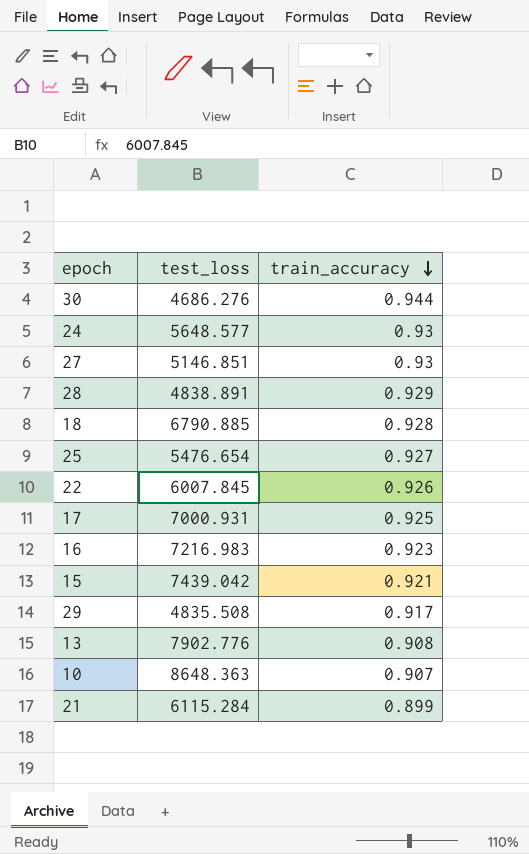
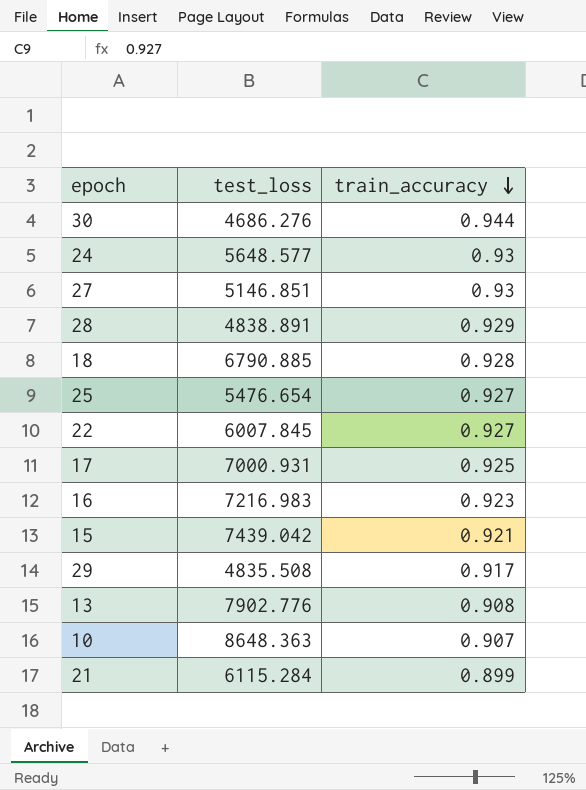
22 | train_accuracy: 0.926 -> 0.927

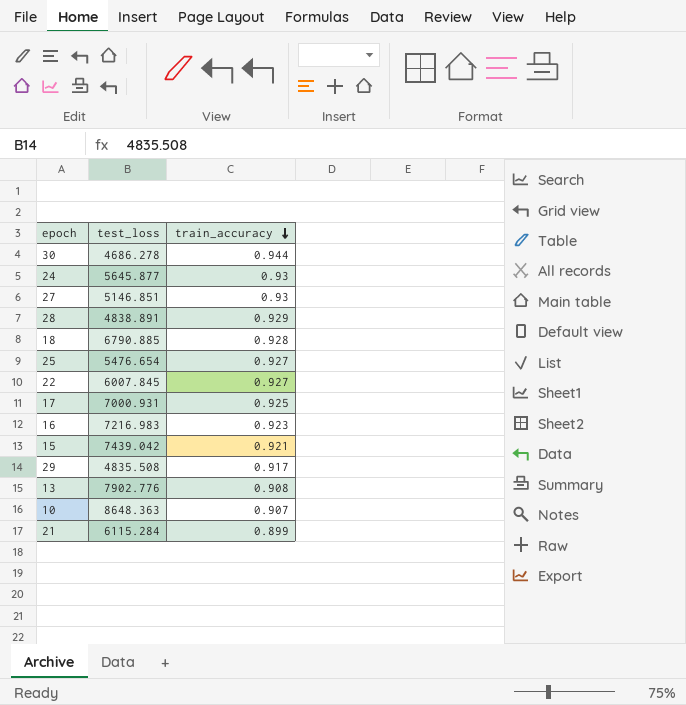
30 | test_loss: 4686.276 -> 4686.278
24 | test_loss: 5648.577 -> 5645.877

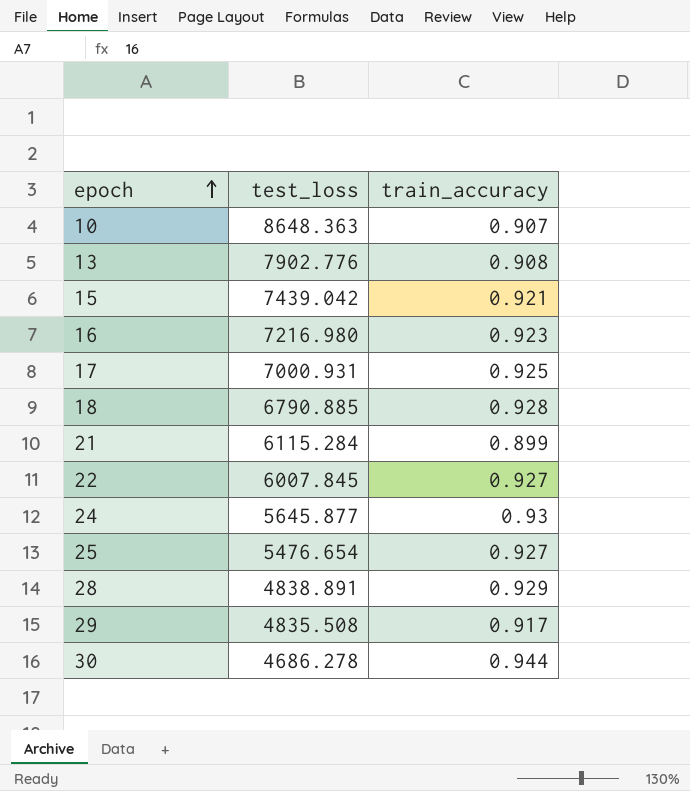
row order: train_accuracy descending -> epoch ascending
row 27: 5146.851 | 0.93 -> none
16 | test_loss: 7216.983 -> 7216.980

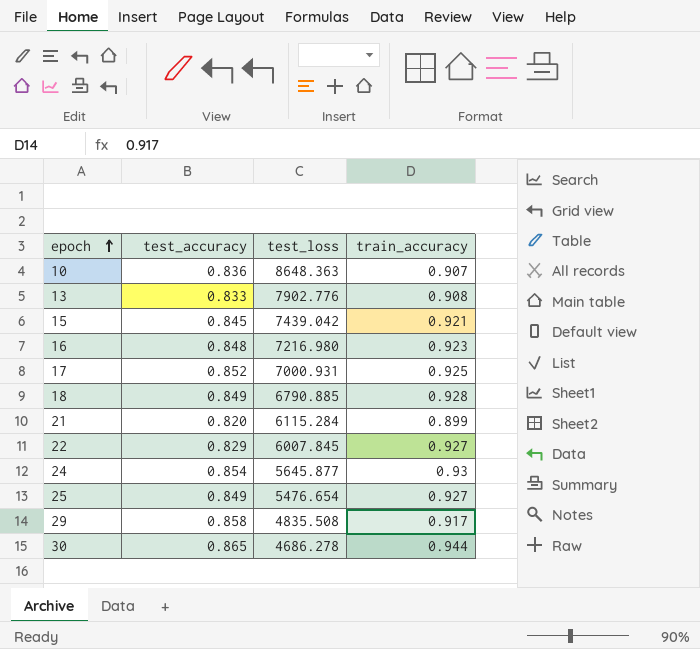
column test_accuracy | position: none -> 2
row 28: 4838.891 | 0.929 -> none

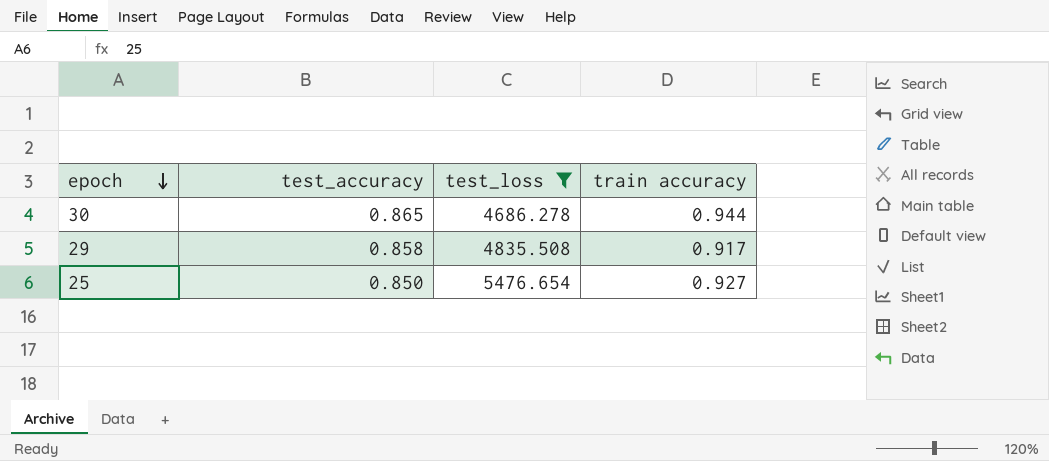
filter: none -> test_loss <= 5476.654
row order: epoch ascending -> epoch descending
column name: train_accuracy -> train accuracy
25 | test_accuracy: 0.849 -> 0.850

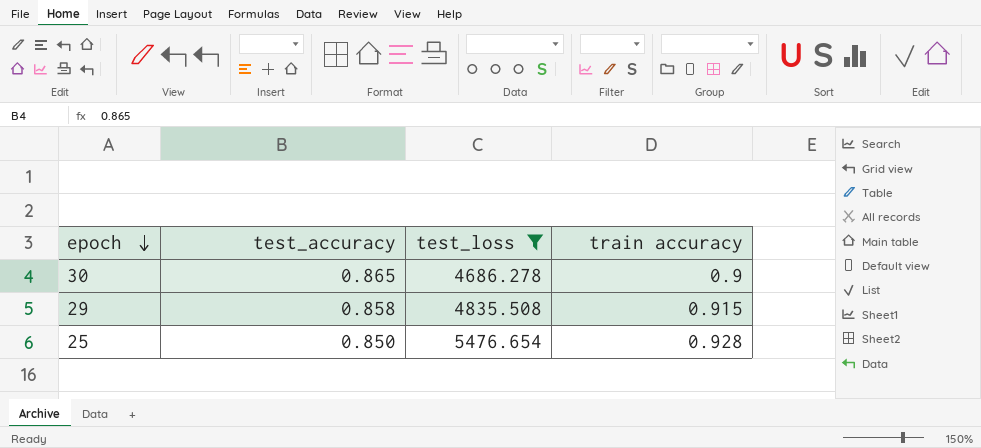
30 | train accuracy: 0.944 -> 0.9
29 | train accuracy: 0.917 -> 0.915
25 | train accuracy: 0.927 -> 0.928

